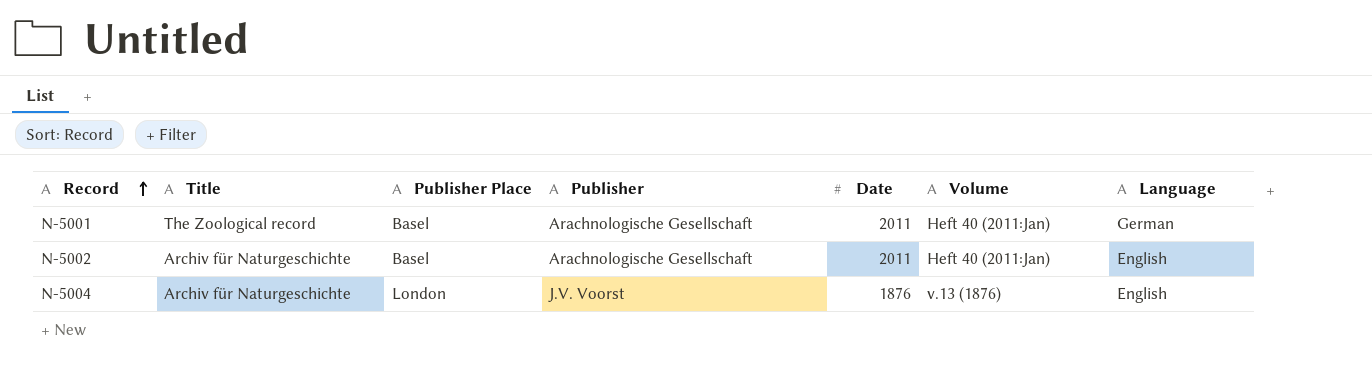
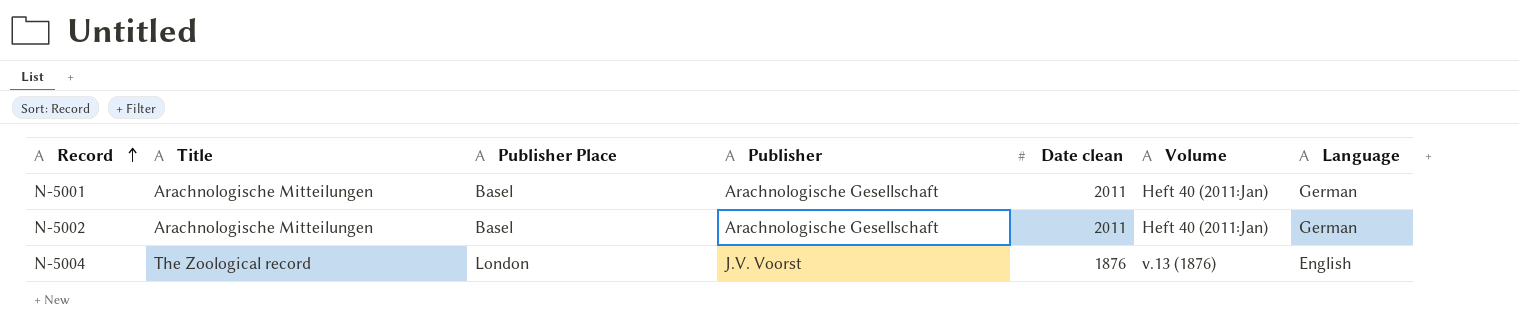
column name: Date -> Date clean
N-5001 | Title: The Zoological record -> Arachnologische Mitteilungen
N-5002 | Title: Archiv für Naturgeschichte -> Arachnologische Mitteilungen
N-5002 | Language: English -> German
N-5004 | Title: Archiv für Naturgeschichte -> The Zoological record

